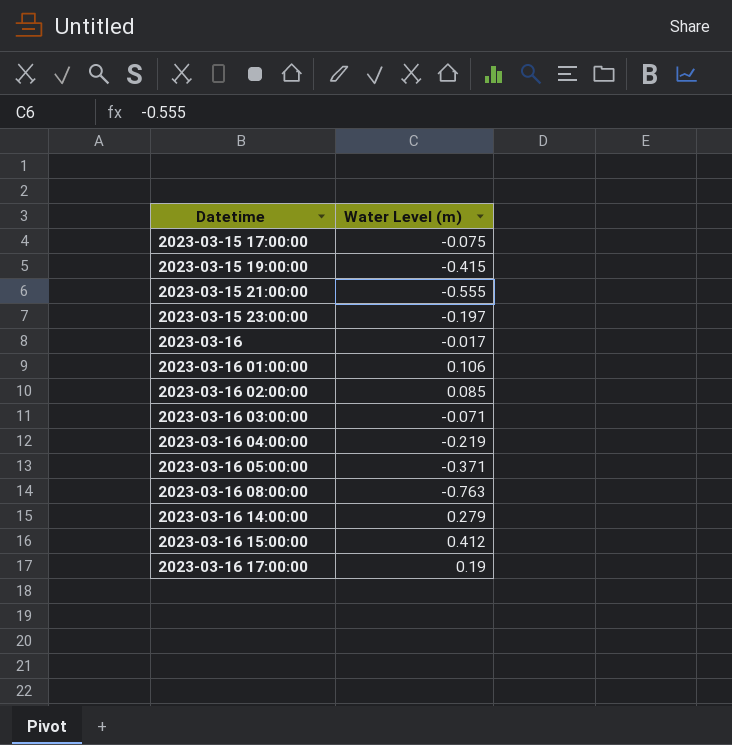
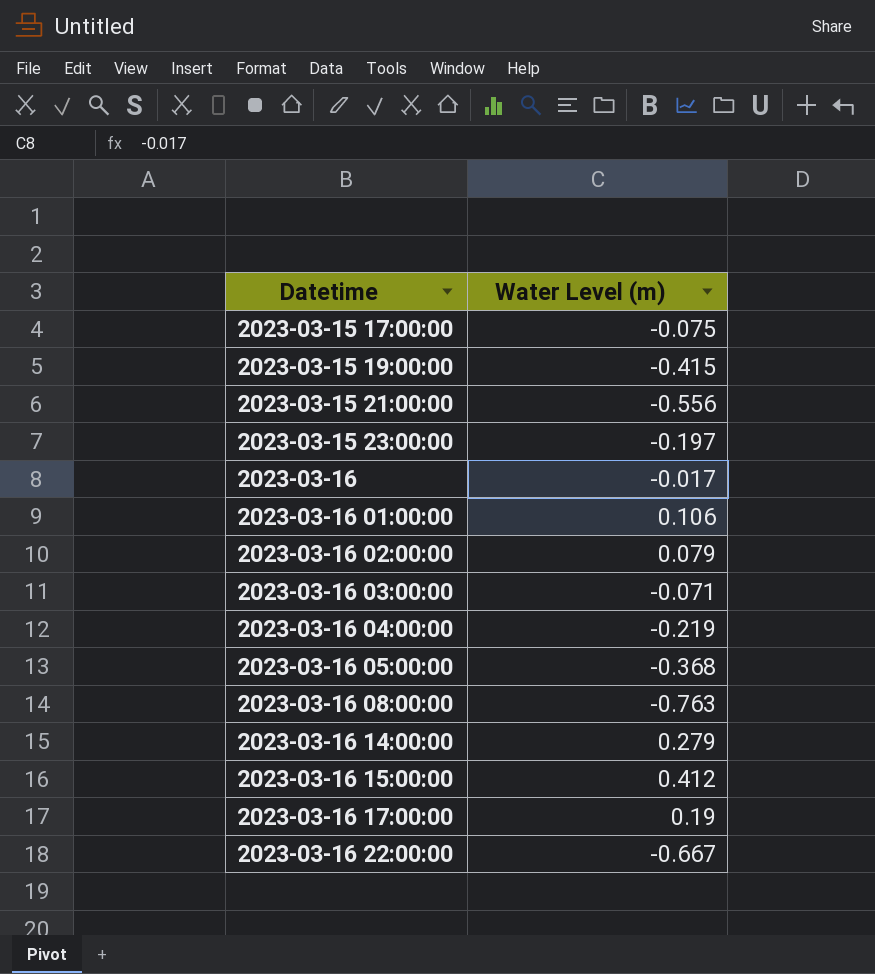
2023-03-15 21:00:00 | Water Level (m): -0.555 -> -0.556
2023-03-16 02:00:00 | Water Level (m): 0.085 -> 0.079
2023-03-16 05:00:00 | Water Level (m): -0.371 -> -0.368
row 2023-03-16 22:00:00: none -> -0.667

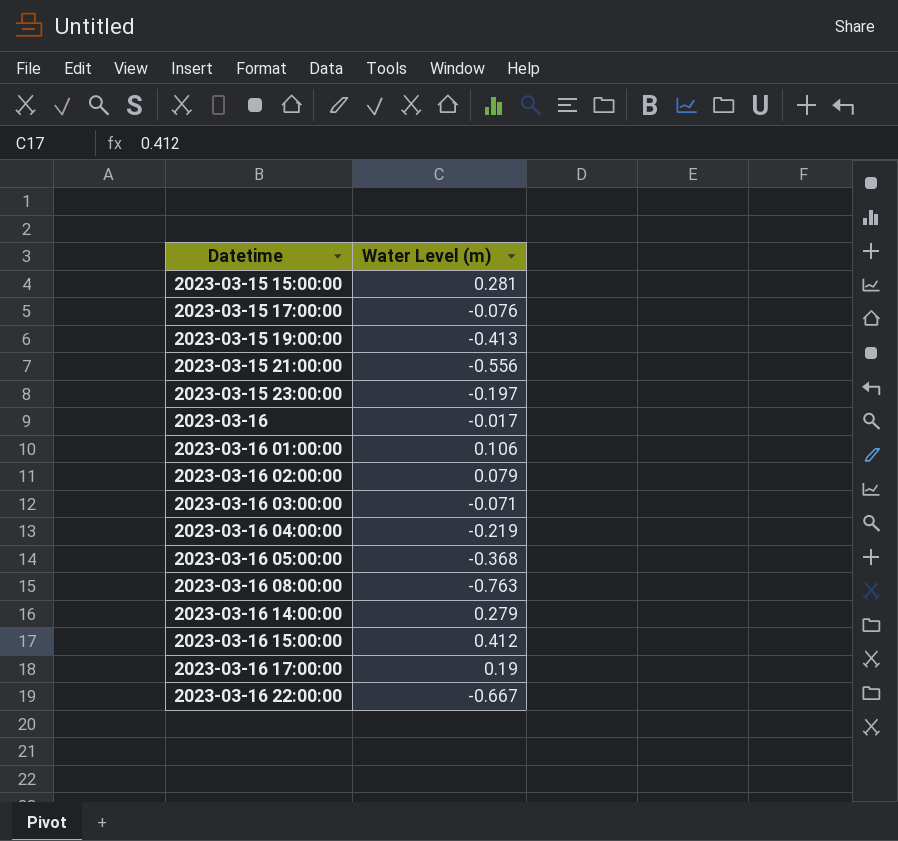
row 2023-03-15 15:00:00: none -> 0.281
2023-03-15 17:00:00 | Water Level (m): -0.075 -> -0.076
2023-03-15 19:00:00 | Water Level (m): -0.415 -> -0.413

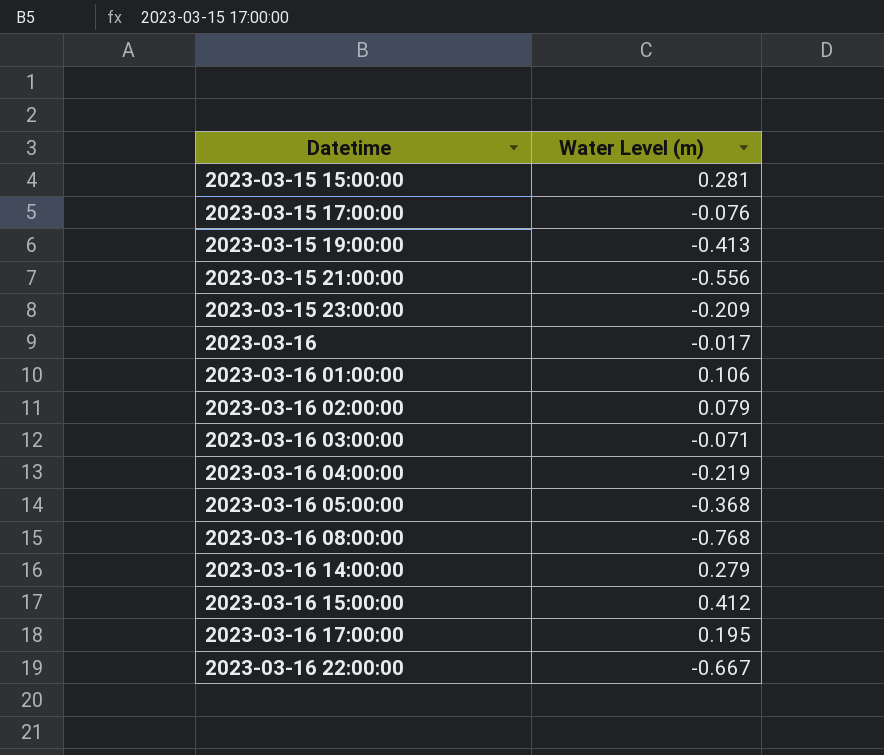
2023-03-15 23:00:00 | Water Level (m): -0.197 -> -0.209
2023-03-16 08:00:00 | Water Level (m): -0.763 -> -0.768
2023-03-16 17:00:00 | Water Level (m): 0.19 -> 0.195

